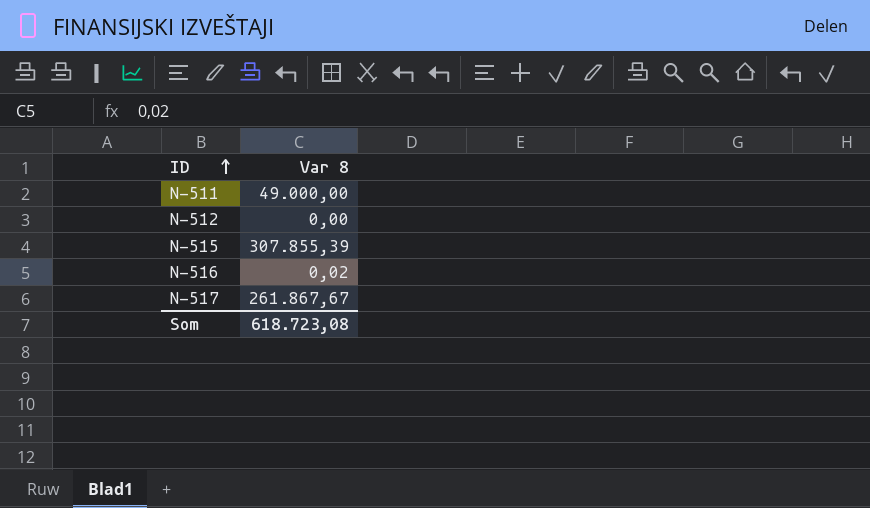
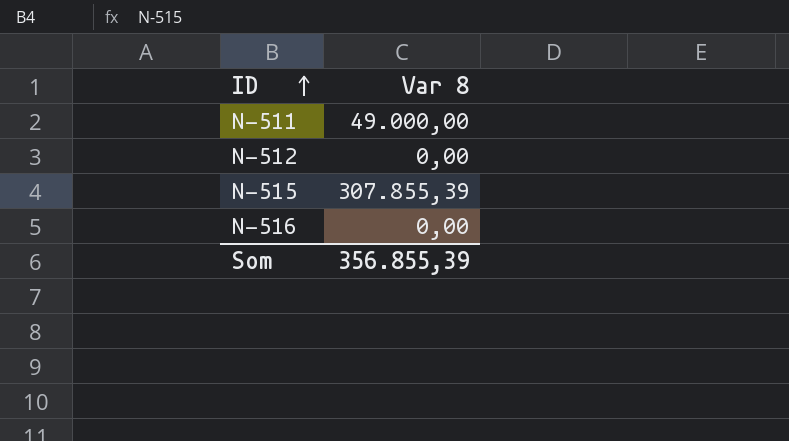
row N-517: 261.867,67 -> none
N-516 | Var 8: 0,02 -> 0,00
Som | Var 8: 618.723,08 -> 356.855,39

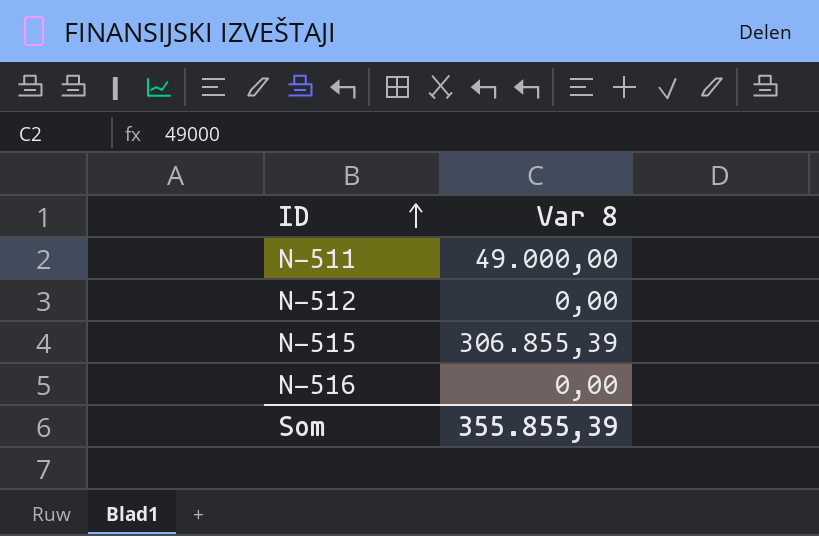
N-515 | Var 8: 307.855,39 -> 306.855,39
Som | Var 8: 356.855,39 -> 355.855,39

